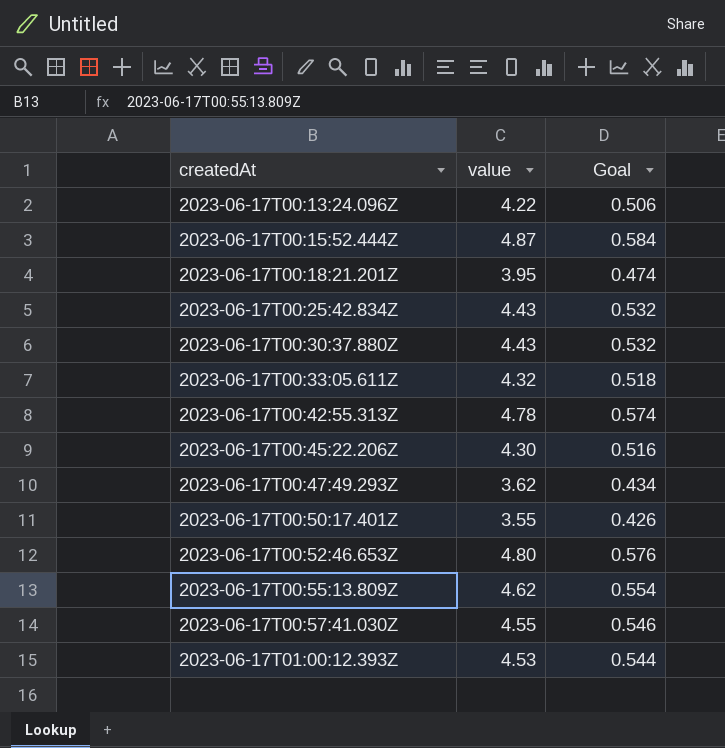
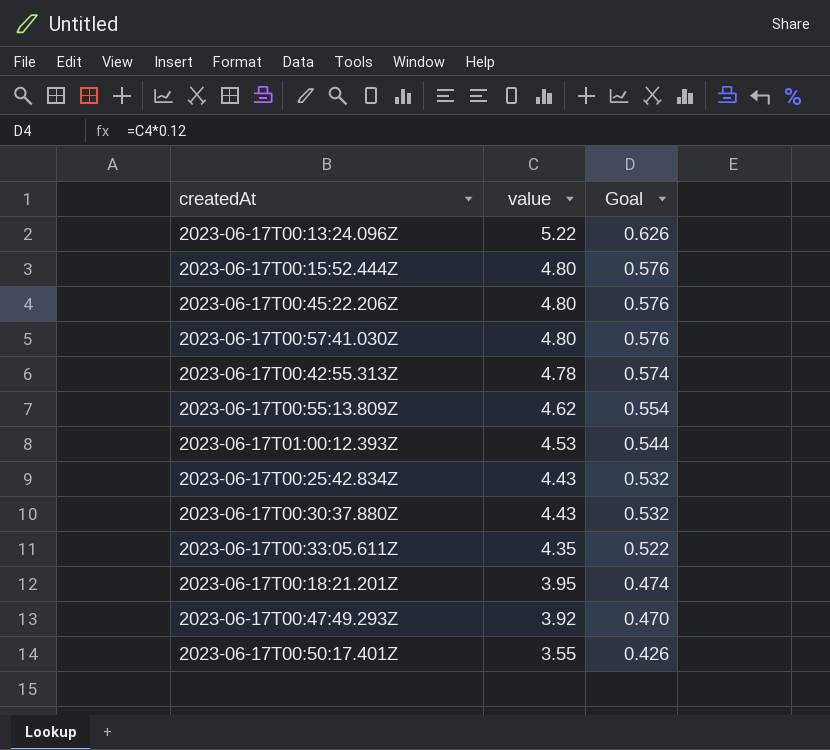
row order: createdAt ascending -> value descending
row 2023-06-17T00:52:46.653Z: 4.80 | 0.576 -> none
2023-06-17T00:13:24.096Z | value: 4.22 -> 5.22
2023-06-17T00:13:24.096Z | Goal: 0.506 -> 0.626
2023-06-17T00:15:52.444Z | value: 4.87 -> 4.80
2023-06-17T00:15:52.444Z | Goal: 0.584 -> 0.576
2023-06-17T00:45:22.206Z | value: 4.30 -> 4.80
2023-06-17T00:45:22.206Z | Goal: 0.516 -> 0.576
2023-06-17T00:57:41.030Z | value: 4.55 -> 4.80
2023-06-17T00:57:41.030Z | Goal: 0.546 -> 0.576
2023-06-17T00:33:05.611Z | value: 4.32 -> 4.35
2023-06-17T00:33:05.611Z | Goal: 0.518 -> 0.522
2023-06-17T00:47:49.293Z | value: 3.62 -> 3.92
2023-06-17T00:47:49.293Z | Goal: 0.434 -> 0.470

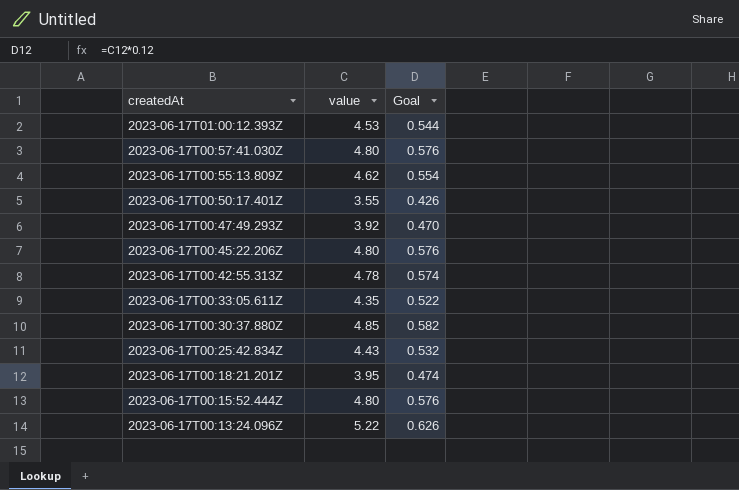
row order: value descending -> createdAt descending
2023-06-17T00:30:37.880Z | value: 4.43 -> 4.85
2023-06-17T00:30:37.880Z | Goal: 0.532 -> 0.582

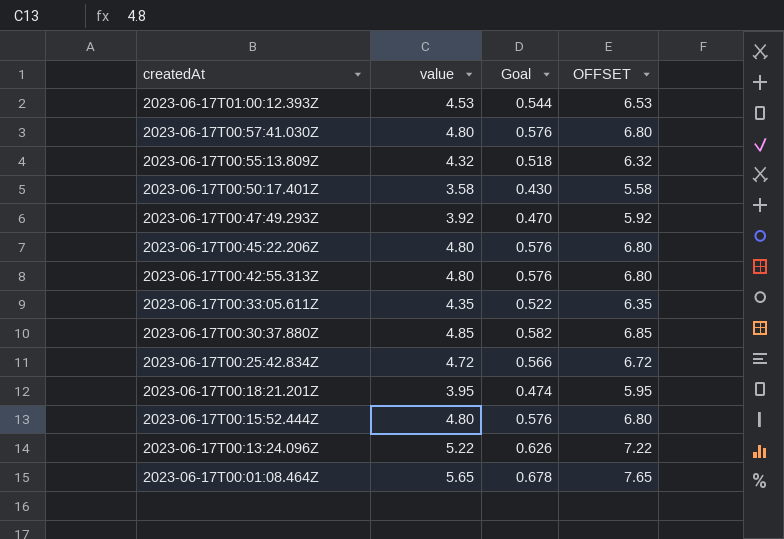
column OFFSET | formula: none -> [value] + 2
2023-06-17T00:55:13.809Z | value: 4.62 -> 4.32
2023-06-17T00:55:13.809Z | Goal: 0.554 -> 0.518
2023-06-17T00:50:17.401Z | value: 3.55 -> 3.58
2023-06-17T00:50:17.401Z | Goal: 0.426 -> 0.430
2023-06-17T00:42:55.313Z | value: 4.78 -> 4.80
2023-06-17T00:42:55.313Z | Goal: 0.574 -> 0.576
2023-06-17T00:25:42.834Z | value: 4.43 -> 4.72
2023-06-17T00:25:42.834Z | Goal: 0.532 -> 0.566
row 2023-06-17T00:01:08.464Z: none -> 5.65 | 0.678 | 7.65

